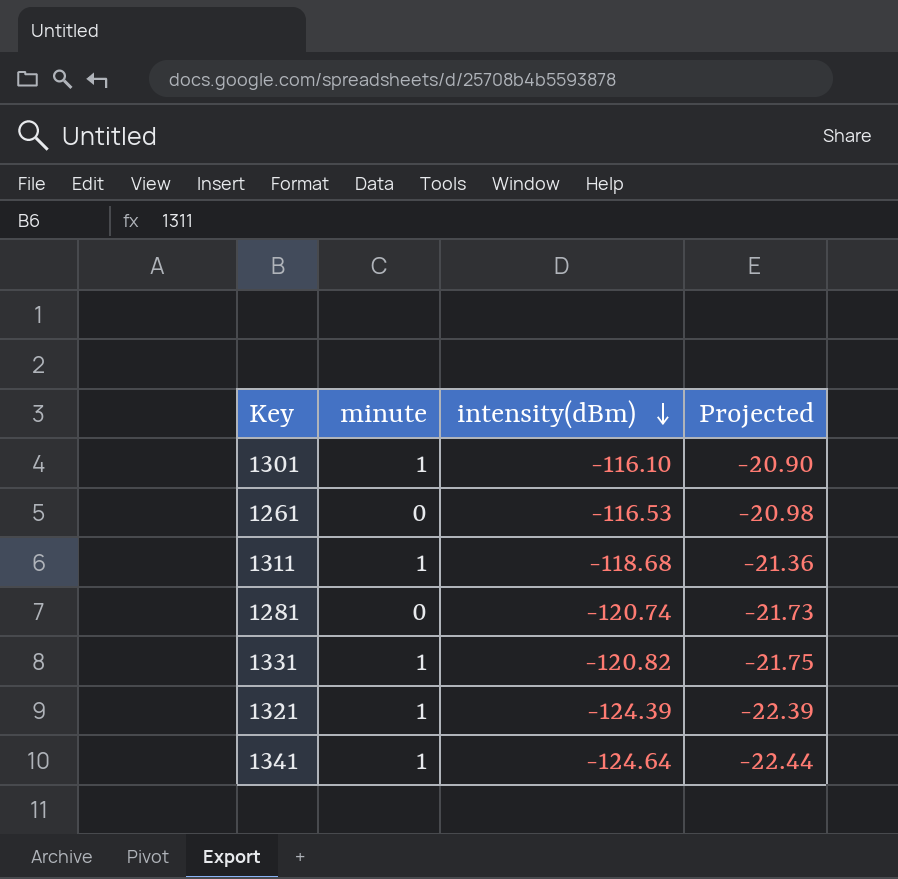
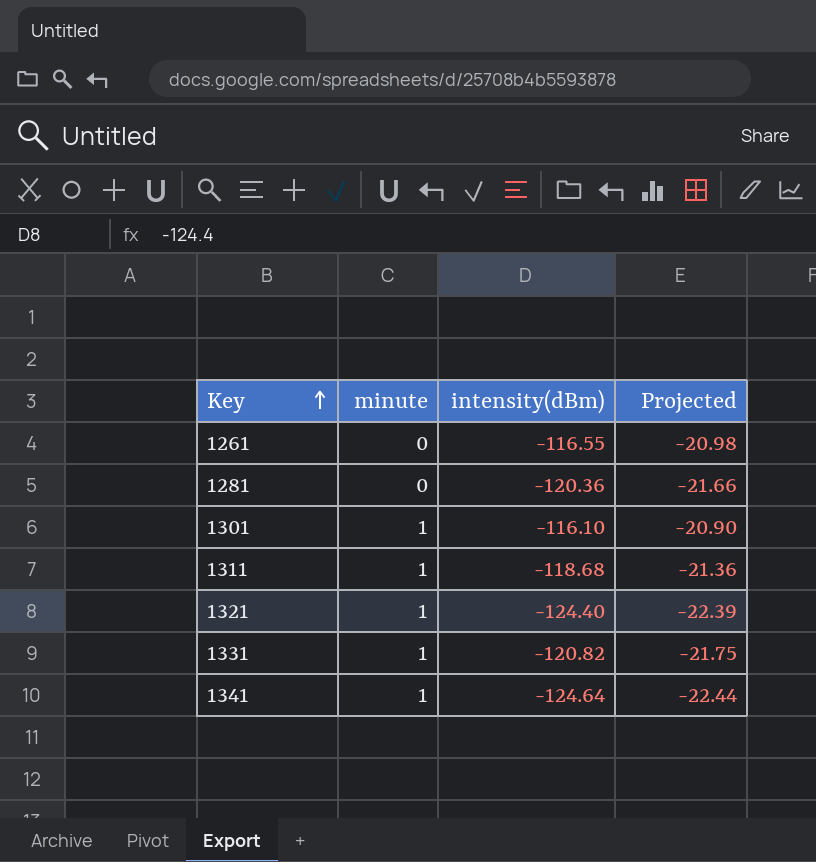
row order: intensity(dBm) descending -> Key ascending
1261 | intensity(dBm): -116.53 -> -116.55
1281 | intensity(dBm): -120.74 -> -120.36
1281 | Projected: -21.73 -> -21.66
1321 | intensity(dBm): -124.39 -> -124.40

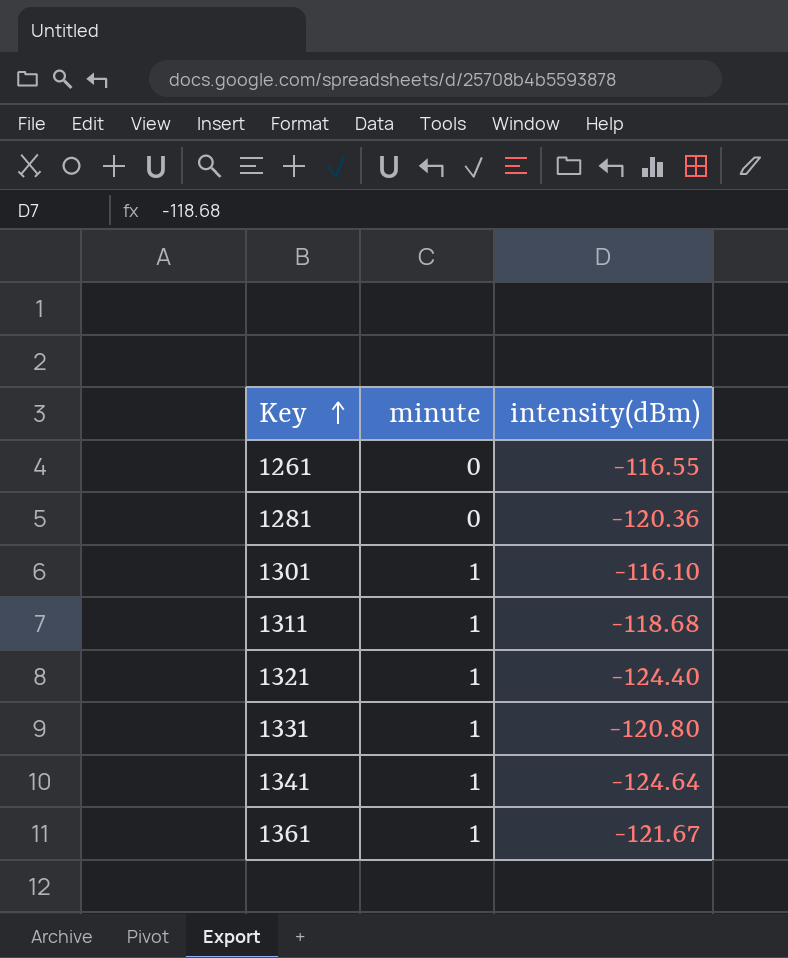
column Projected | formula: [intensity(dBm)] * 0.18 -> none
1331 | intensity(dBm): -120.82 -> -120.80
row 1361: none -> 1 | -121.67

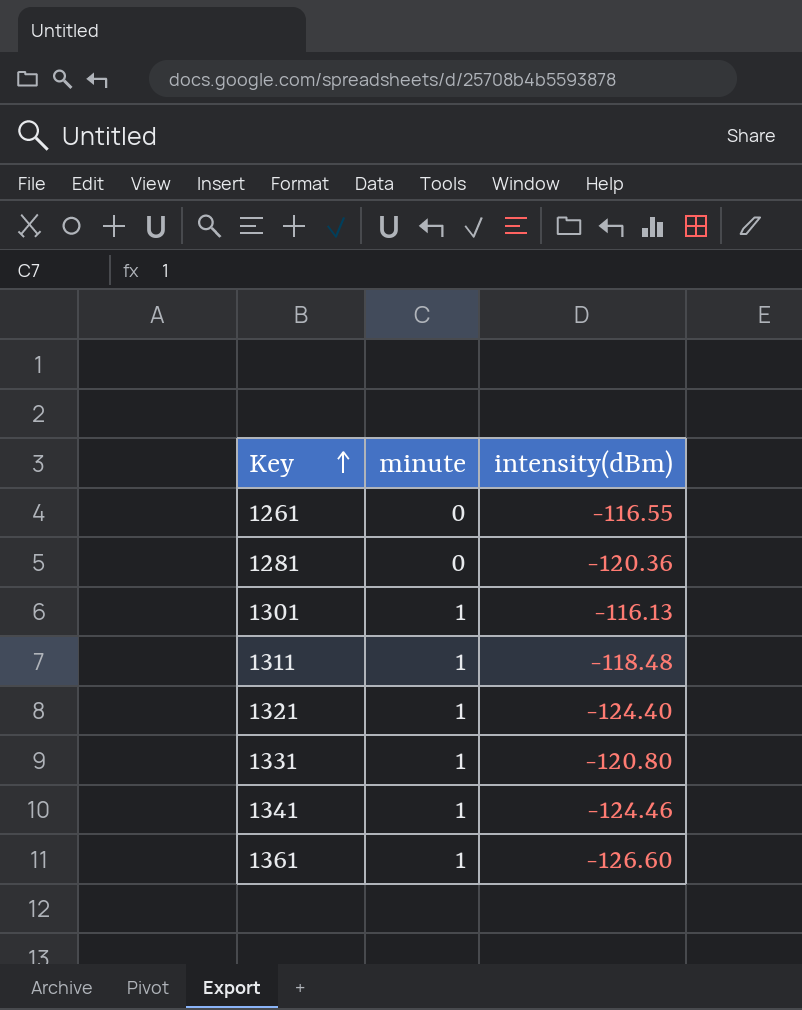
1301 | intensity(dBm): -116.10 -> -116.13
1311 | intensity(dBm): -118.68 -> -118.48
1341 | intensity(dBm): -124.64 -> -124.46
1361 | intensity(dBm): -121.67 -> -126.60

